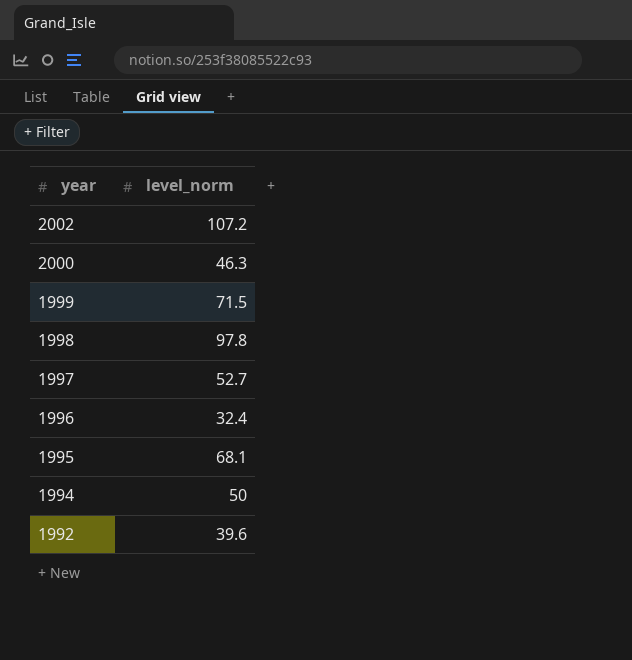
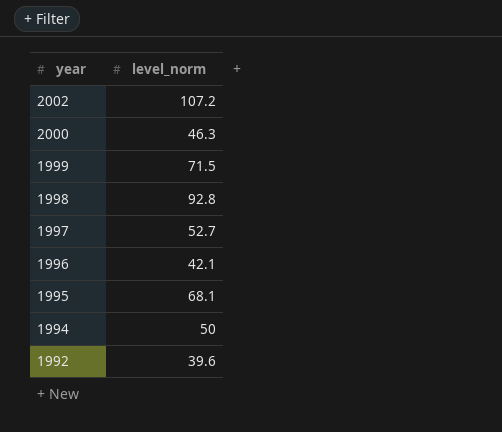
1998 | level_norm: 97.8 -> 92.8
1996 | level_norm: 32.4 -> 42.1

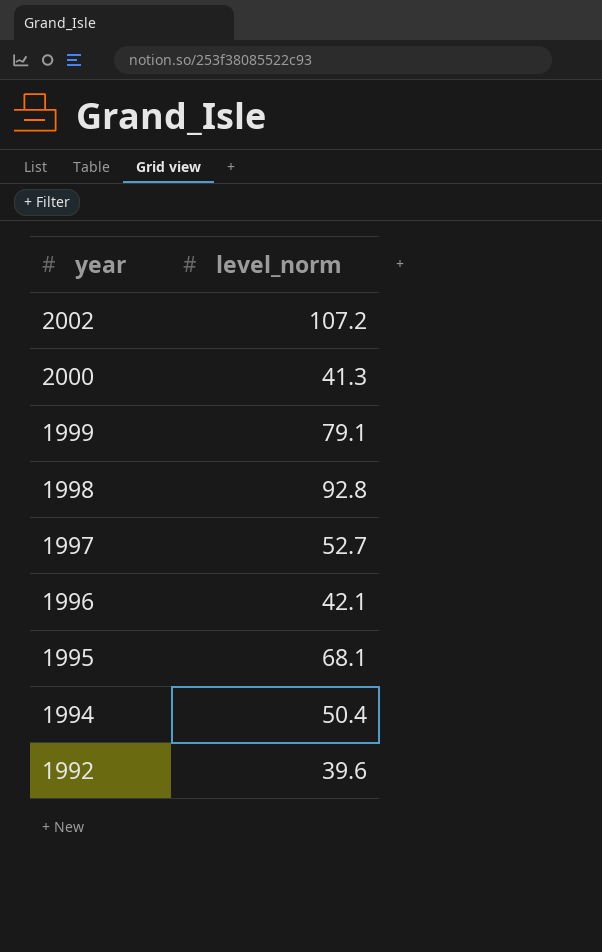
2000 | level_norm: 46.3 -> 41.3
1999 | level_norm: 71.5 -> 79.1
1994 | level_norm: 50 -> 50.4

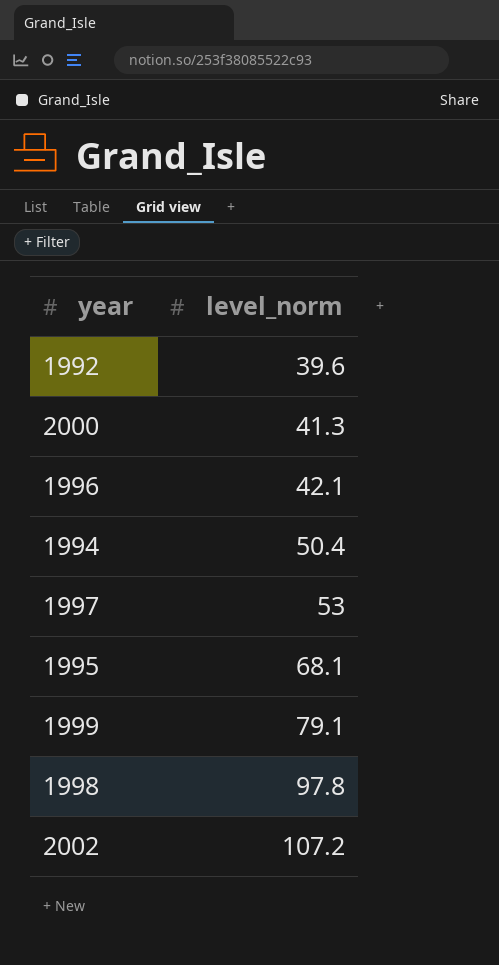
row order: year descending -> level_norm ascending
1997 | level_norm: 52.7 -> 53
1998 | level_norm: 92.8 -> 97.8

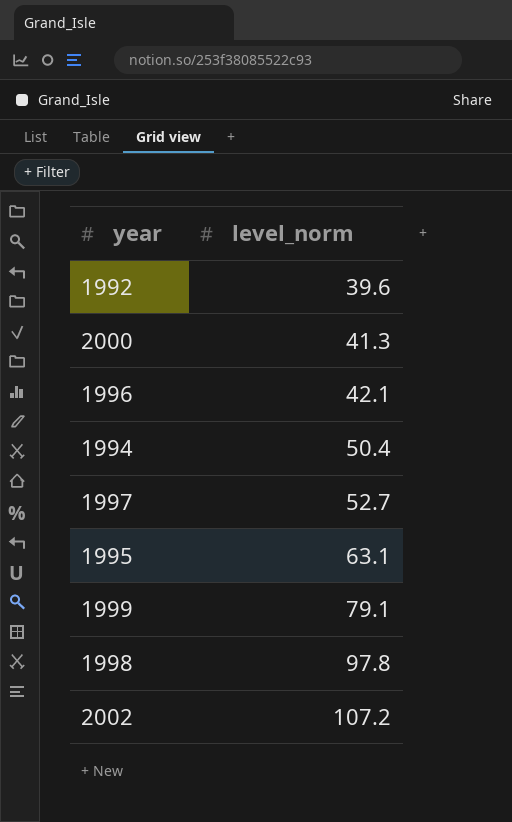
1997 | level_norm: 53 -> 52.7
1995 | level_norm: 68.1 -> 63.1

